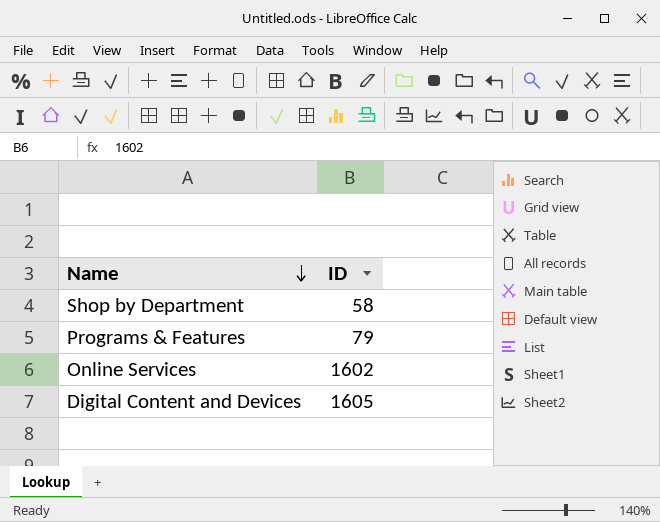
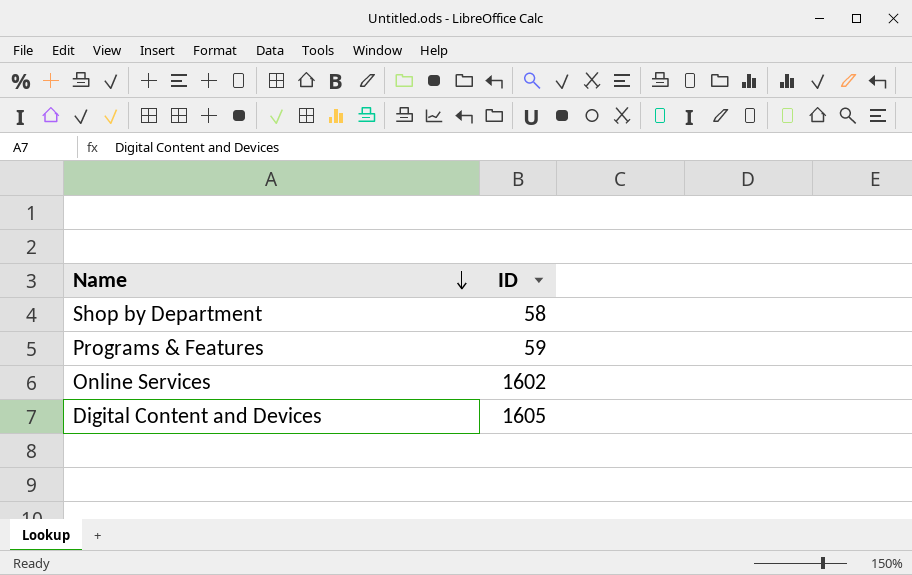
Programs & Features | ID: 79 -> 59

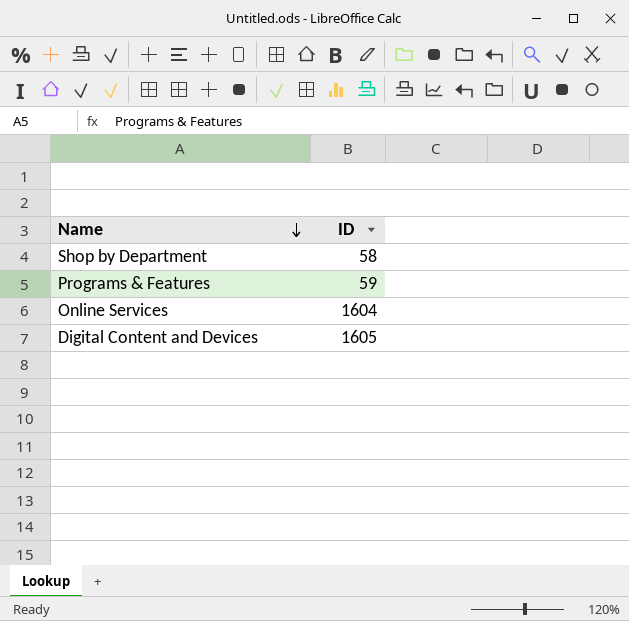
Online Services | ID: 1602 -> 1604

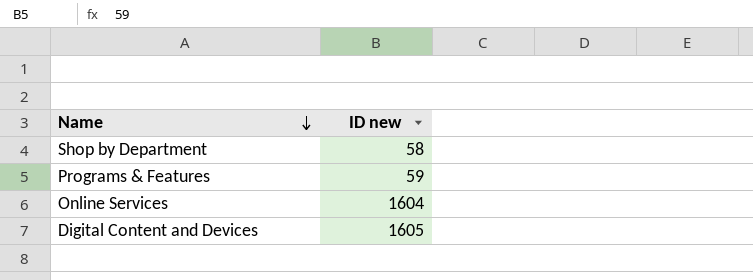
column name: ID -> ID new

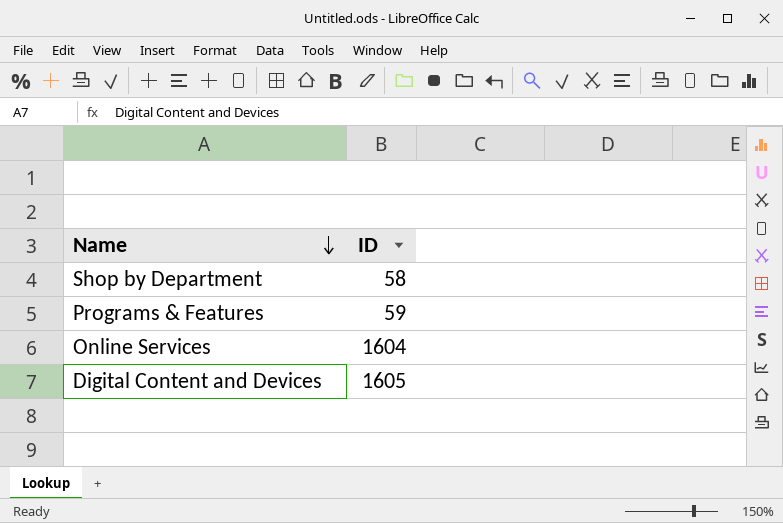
column name: ID new -> ID

